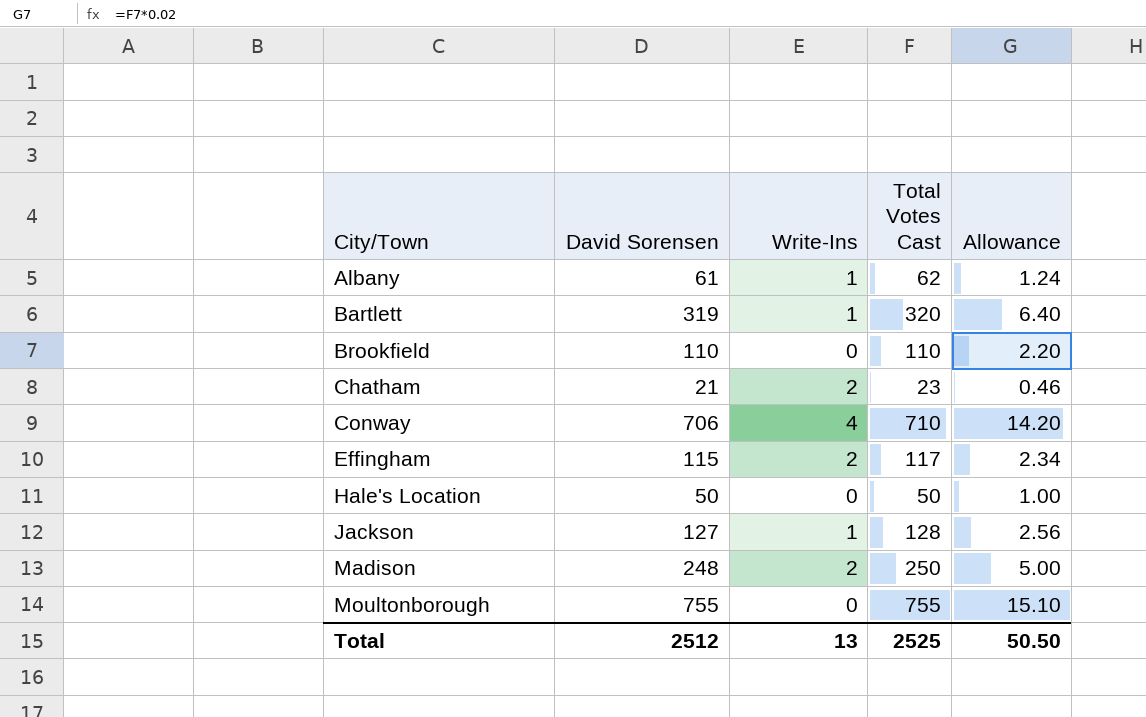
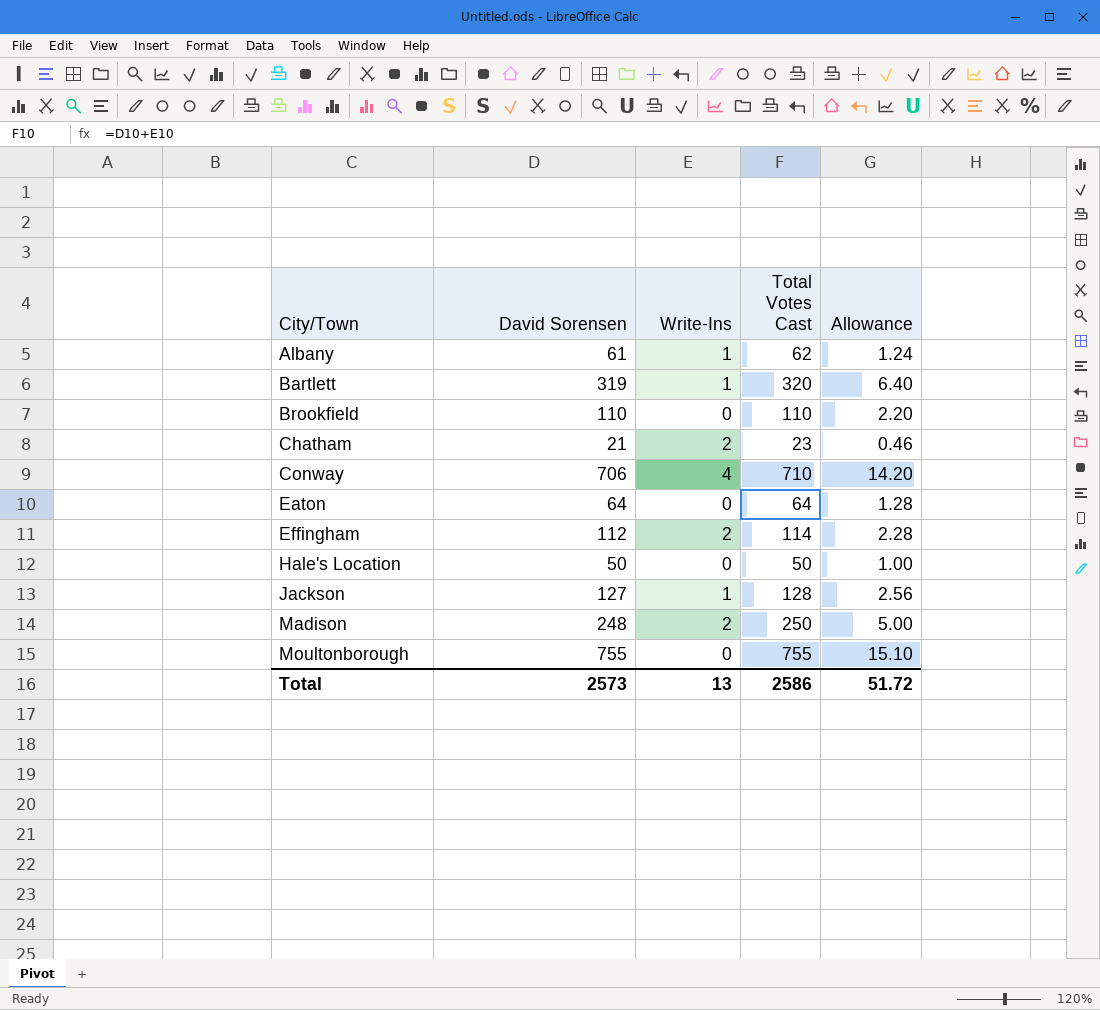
row Eaton: none -> 64 | 0 | 64 | 1.28
Effingham | David Sorensen: 115 -> 112
Effingham | Total Votes Cast: 117 -> 114
Effingham | Allowance: 2.34 -> 2.28
Total | David Sorensen: 2512 -> 2573
Total | Total Votes Cast: 2525 -> 2586
Total | Allowance: 50.50 -> 51.72

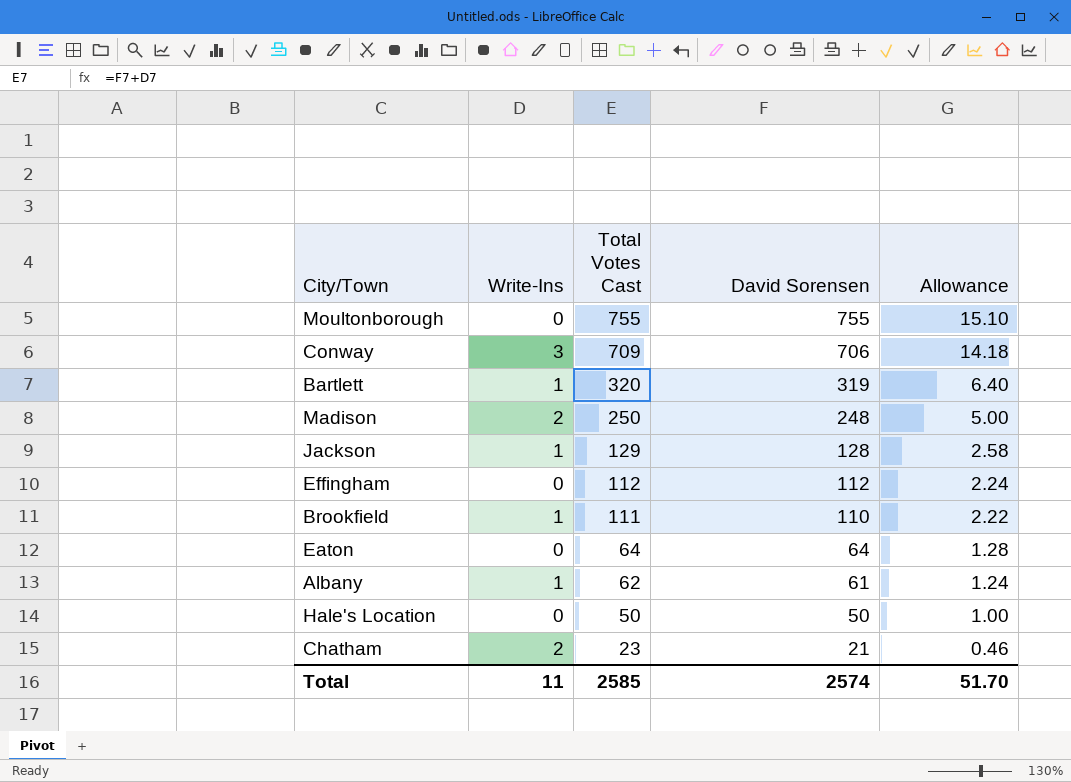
row order: City/Town ascending -> Total Votes Cast descending
column David Sorensen | position: 2 -> 4
Conway | Write-Ins: 4 -> 3
Conway | Total Votes Cast: 710 -> 709
Conway | Allowance: 14.20 -> 14.18
Jackson | Total Votes Cast: 128 -> 129
Jackson | David Sorensen: 127 -> 128
Jackson | Allowance: 2.56 -> 2.58
Effingham | Write-Ins: 2 -> 0
Effingham | Total Votes Cast: 114 -> 112
Effingham | Allowance: 2.28 -> 2.24
Brookfield | Write-Ins: 0 -> 1
Brookfield | Total Votes Cast: 110 -> 111
Brookfield | Allowance: 2.20 -> 2.22
Total | Write-Ins: 13 -> 11
Total | Total Votes Cast: 2586 -> 2585
Total | David Sorensen: 2573 -> 2574
Total | Allowance: 51.72 -> 51.70

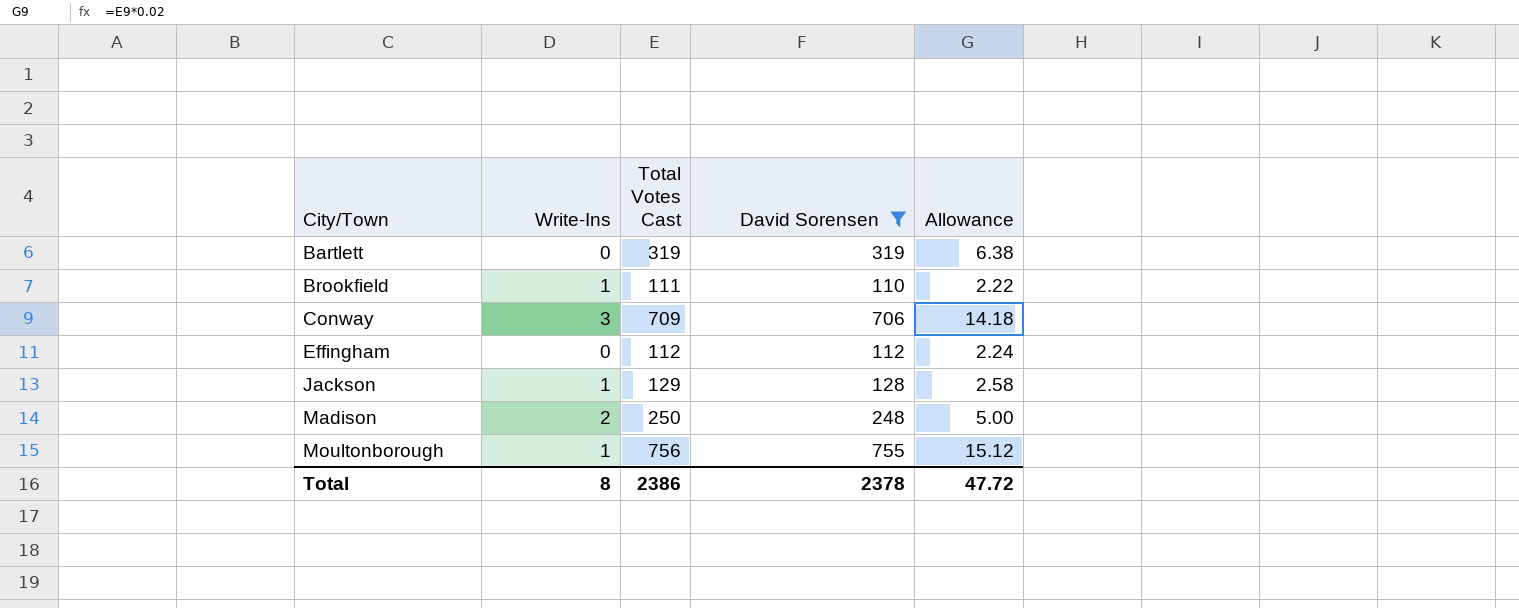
filter: none -> David Sorensen >= 110
row order: Total Votes Cast descending -> City/Town ascending
Bartlett | Write-Ins: 1 -> 0
Bartlett | Total Votes Cast: 320 -> 319
Bartlett | Allowance: 6.40 -> 6.38
Moultonborough | Write-Ins: 0 -> 1
Moultonborough | Total Votes Cast: 755 -> 756
Moultonborough | Allowance: 15.10 -> 15.12
Total | Write-Ins: 11 -> 8
Total | Total Votes Cast: 2585 -> 2386
Total | David Sorensen: 2574 -> 2378
Total | Allowance: 51.70 -> 47.72

